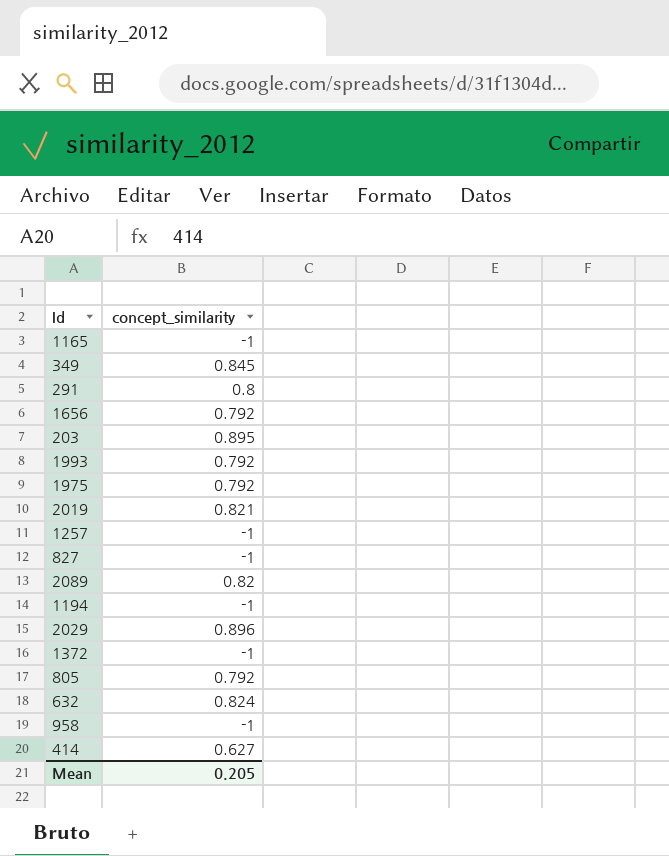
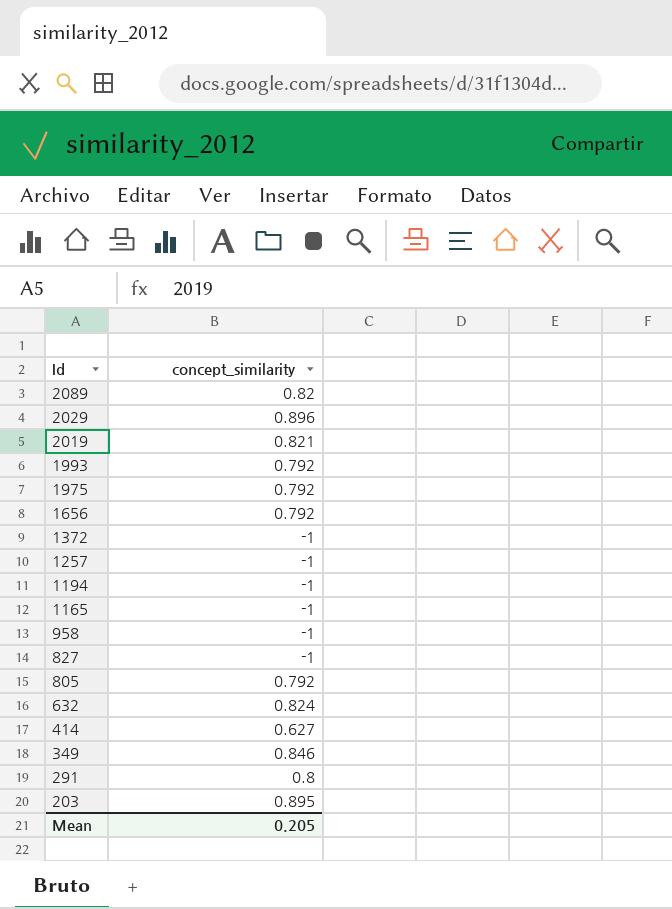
row order: none -> Id descending
349 | concept_similarity: 0.845 -> 0.846

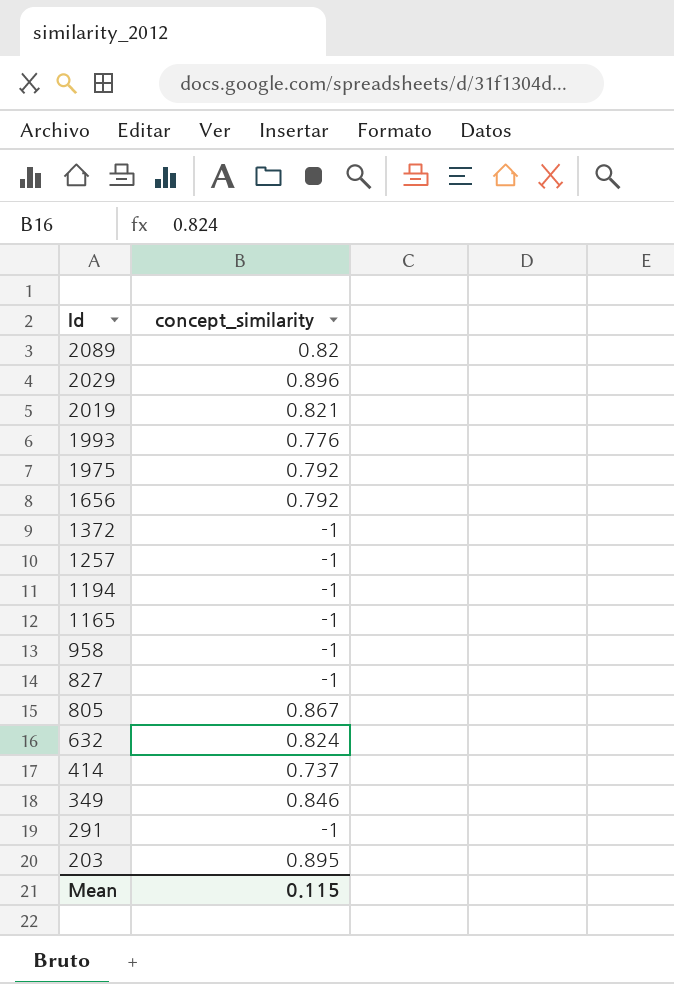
1993 | concept_similarity: 0.792 -> 0.776
805 | concept_similarity: 0.792 -> 0.867
414 | concept_similarity: 0.627 -> 0.737
291 | concept_similarity: 0.8 -> -1
Mean | concept_similarity: 0.205 -> 0.115

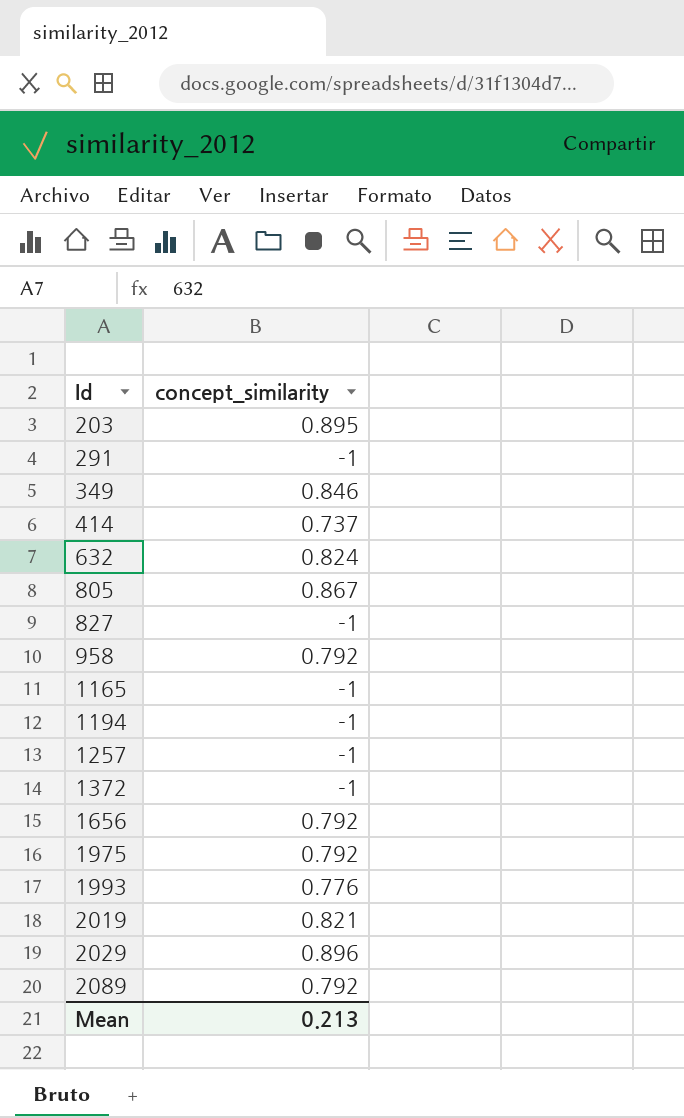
row order: Id descending -> Id ascending
958 | concept_similarity: -1 -> 0.792
2089 | concept_similarity: 0.82 -> 0.792
Mean | concept_similarity: 0.115 -> 0.213

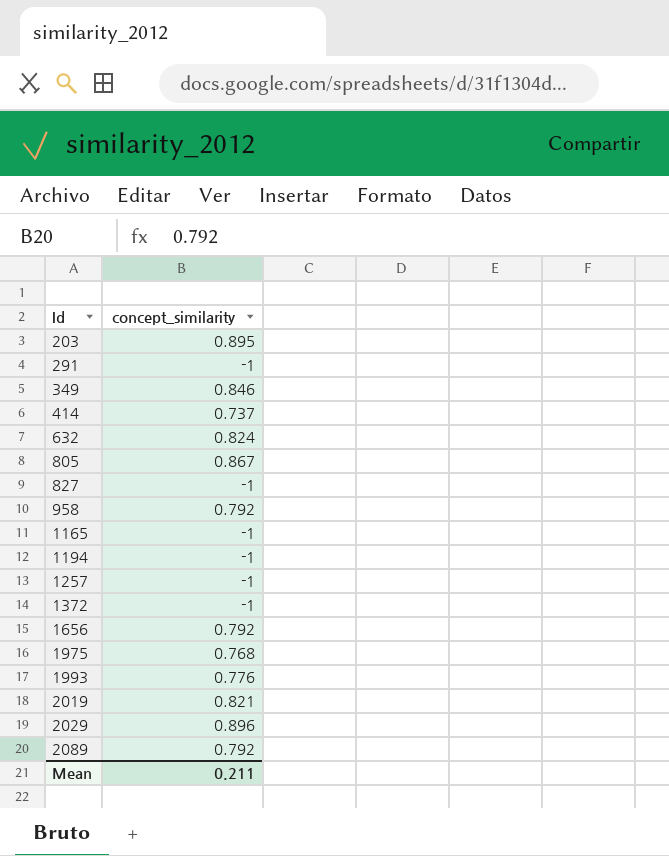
1975 | concept_similarity: 0.792 -> 0.768
Mean | concept_similarity: 0.213 -> 0.211

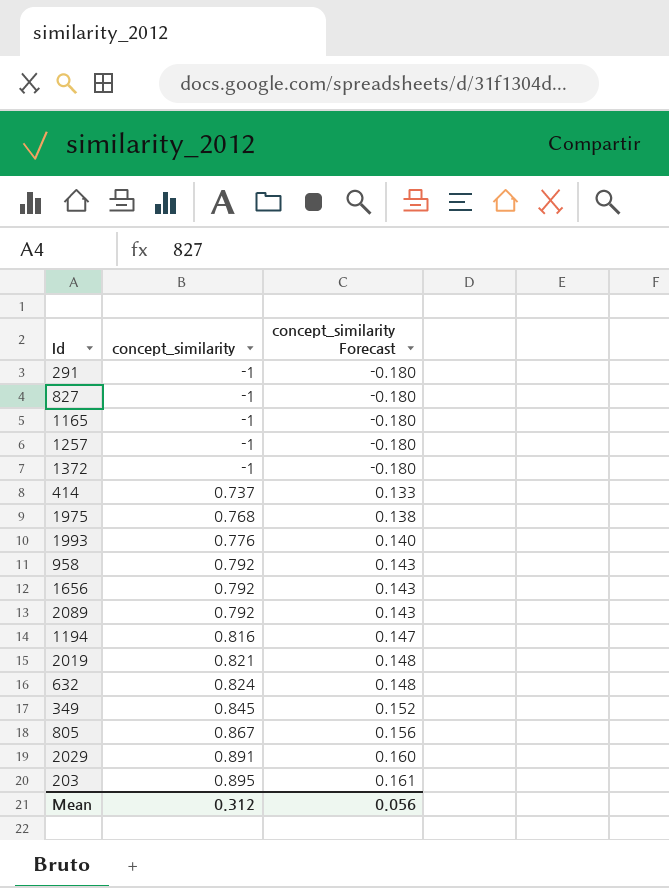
row order: Id ascending -> concept_similarity ascending
column concept_similarity Forecast | formula: none -> [concept_similarity] * 0.18
1194 | concept_similarity: -1 -> 0.816
349 | concept_similarity: 0.846 -> 0.845
2029 | concept_similarity: 0.896 -> 0.891
Mean | concept_similarity: 0.211 -> 0.312

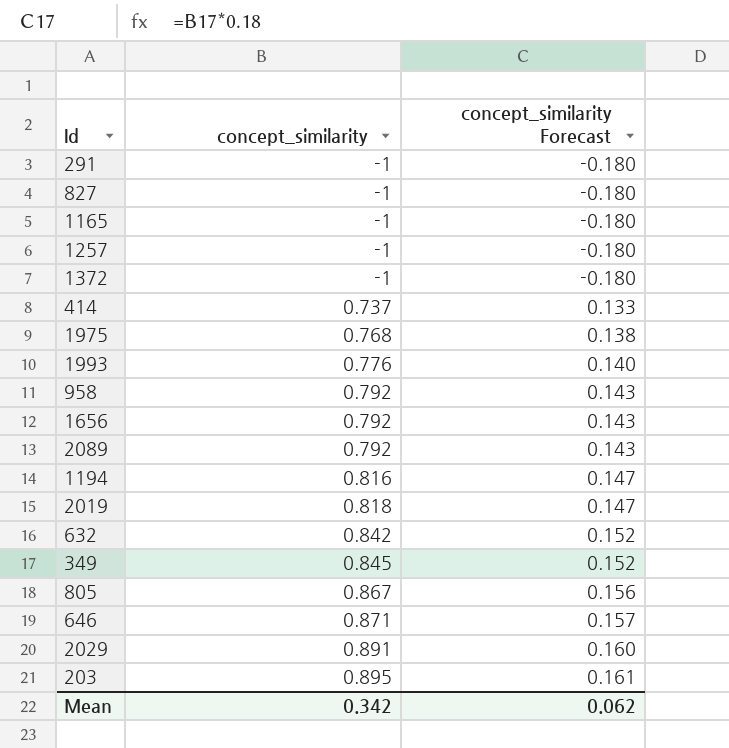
2019 | concept_similarity: 0.821 -> 0.818
2019 | concept_similarity Forecast: 0.148 -> 0.147
632 | concept_similarity: 0.824 -> 0.842
632 | concept_similarity Forecast: 0.148 -> 0.152
row 646: none -> 0.871 | 0.157
Mean | concept_similarity: 0.312 -> 0.342
Mean | concept_similarity Forecast: 0.056 -> 0.062

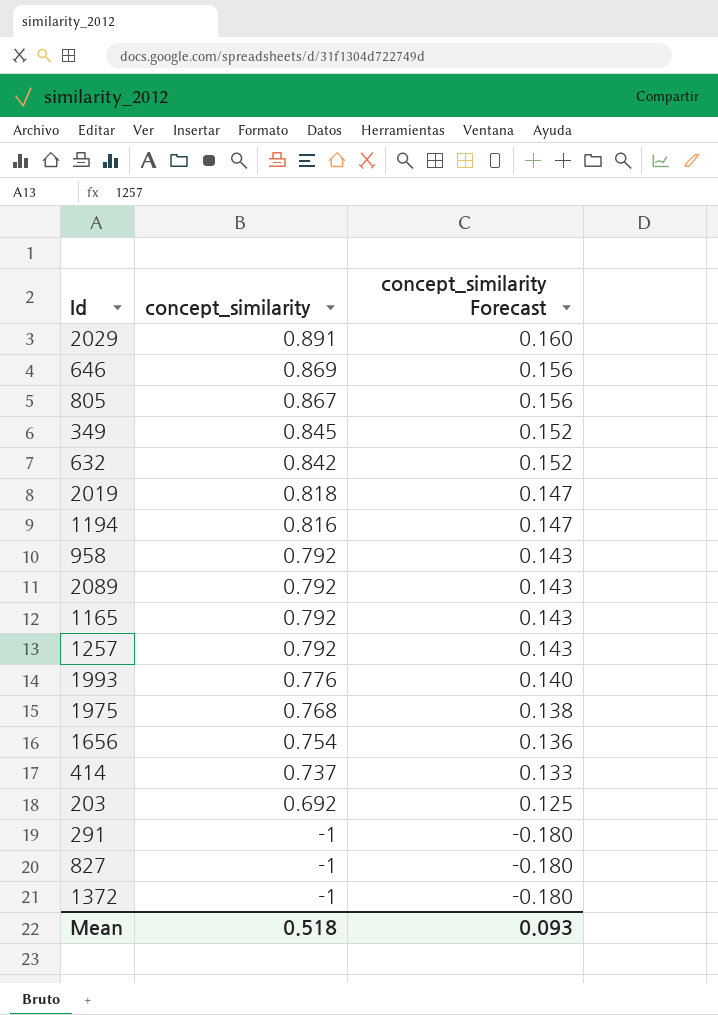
row order: concept_similarity ascending -> concept_similarity descending
646 | concept_similarity: 0.871 -> 0.869
646 | concept_similarity Forecast: 0.157 -> 0.156
1165 | concept_similarity: -1 -> 0.792
1165 | concept_similarity Forecast: -0.180 -> 0.143
1257 | concept_similarity: -1 -> 0.792
1257 | concept_similarity Forecast: -0.180 -> 0.143
1656 | concept_similarity: 0.792 -> 0.754
1656 | concept_similarity Forecast: 0.143 -> 0.136
203 | concept_similarity: 0.895 -> 0.692
203 | concept_similarity Forecast: 0.161 -> 0.125
Mean | concept_similarity: 0.342 -> 0.518
Mean | concept_similarity Forecast: 0.062 -> 0.093

